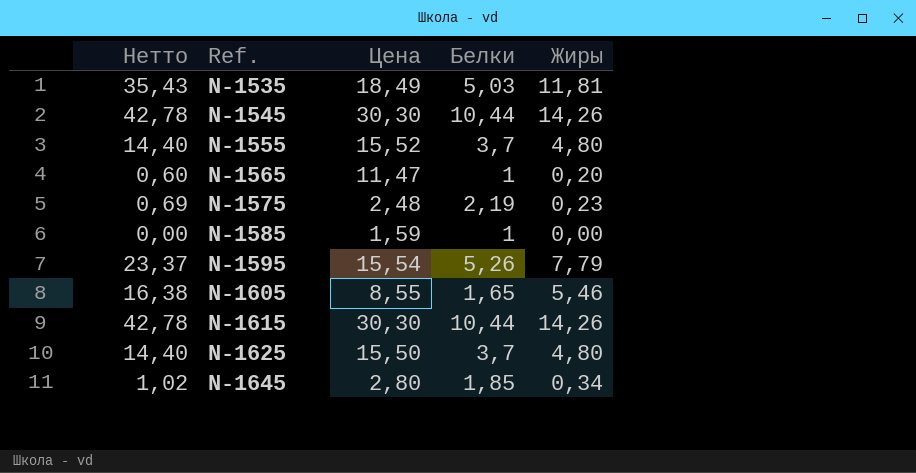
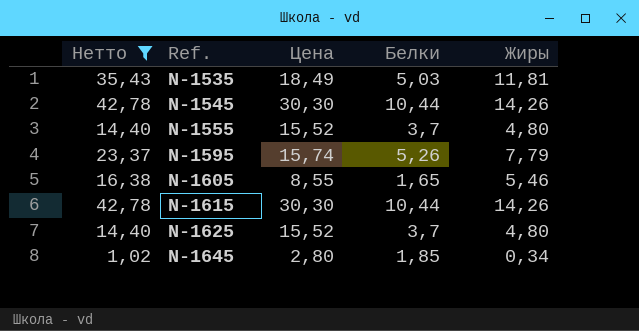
filter: none -> Нетто >= 1,02
N-1595 | Цена: 15,54 -> 15,74
N-1625 | Цена: 15,50 -> 15,52

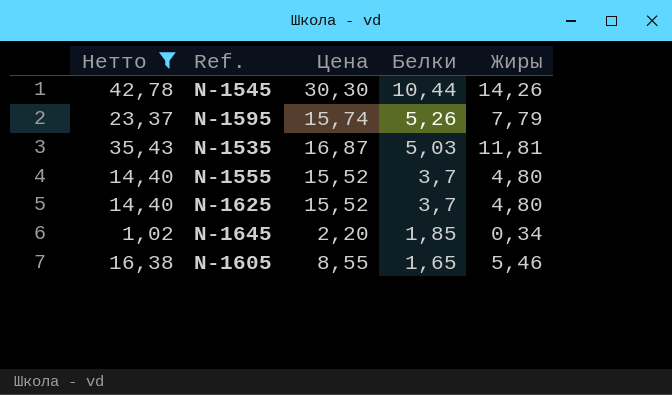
row order: Ref. ascending -> Белки descending
row N-1615: 42,78 | 30,30 | 10,44 | 14,26 -> none
N-1535 | Цена: 18,49 -> 16,87
N-1645 | Цена: 2,80 -> 2,20

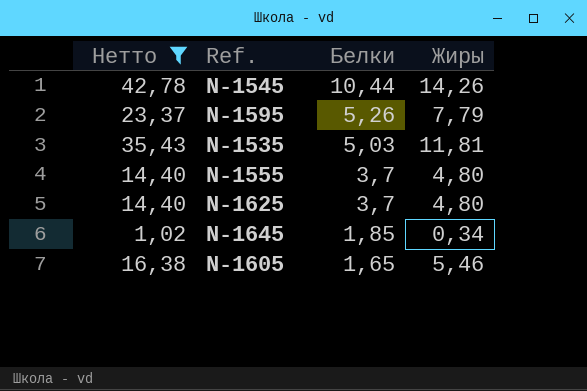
column Цена | position: 3 -> none

